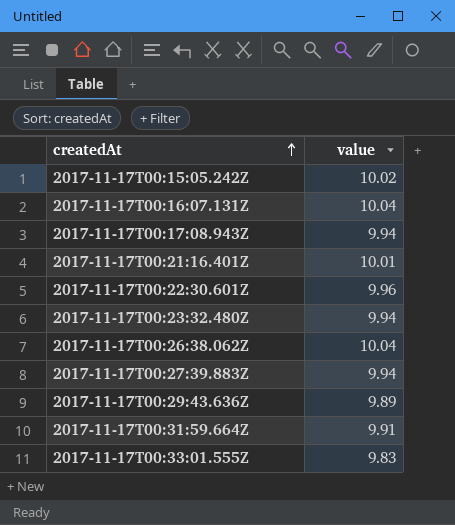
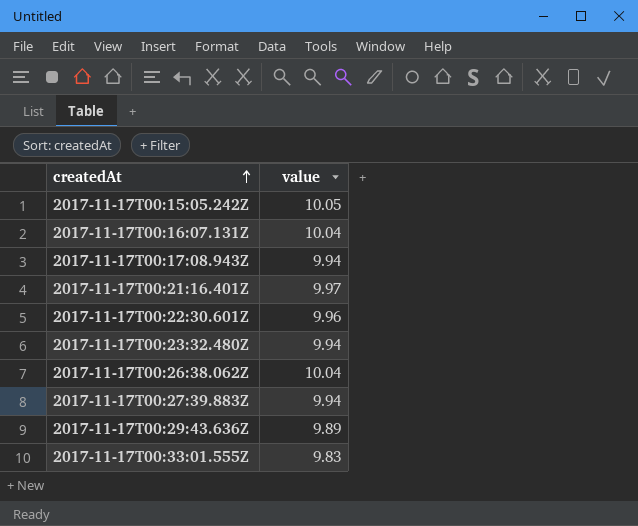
row 2017-11-17T00:31:59.664Z: 9.91 -> none
2017-11-17T00:15:05.242Z | value: 10.02 -> 10.05
2017-11-17T00:21:16.401Z | value: 10.01 -> 9.97

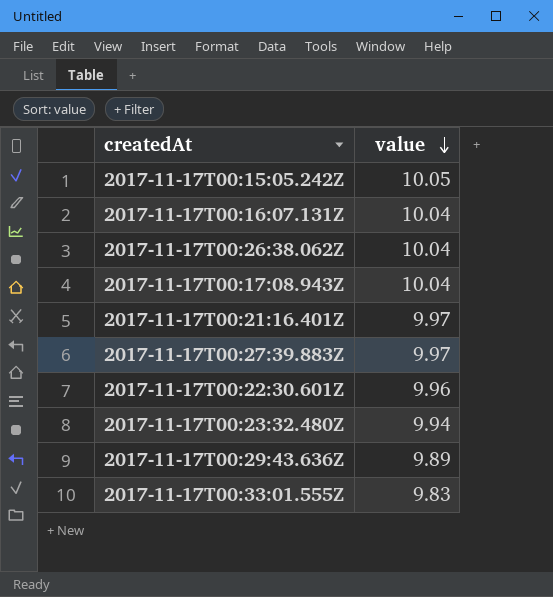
row order: createdAt ascending -> value descending
2017-11-17T00:17:08.943Z | value: 9.94 -> 10.04
2017-11-17T00:27:39.883Z | value: 9.94 -> 9.97

